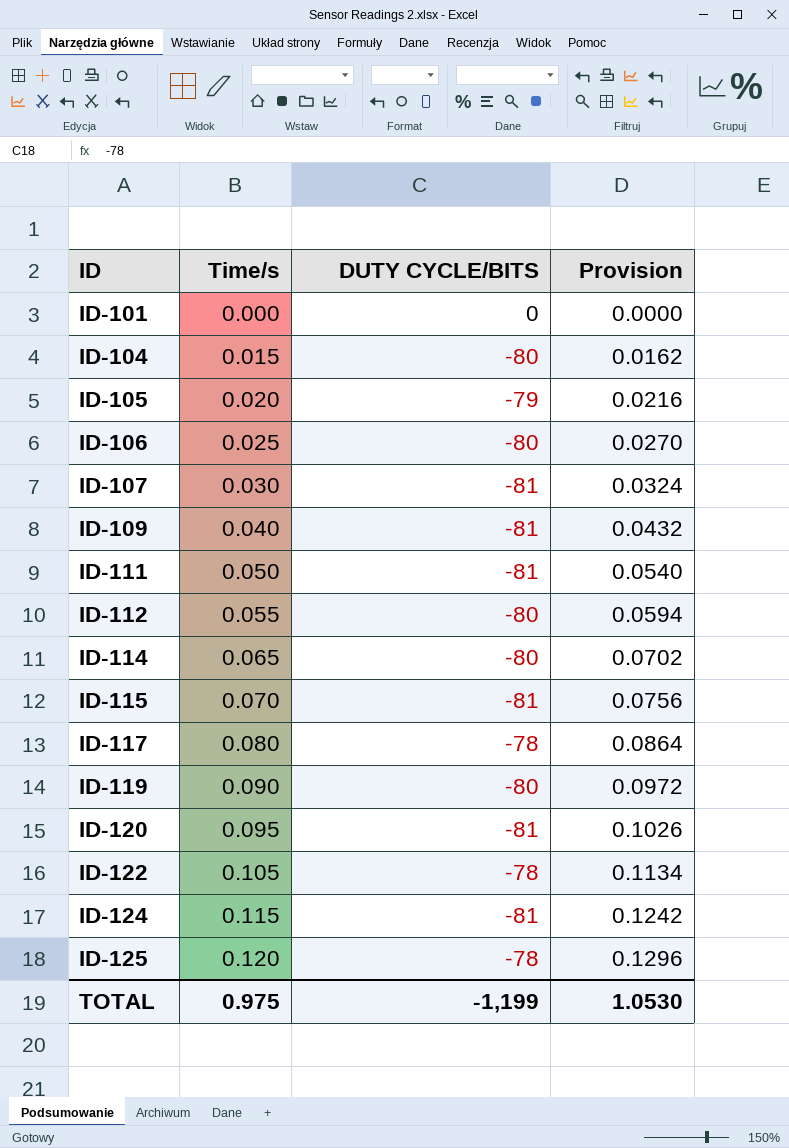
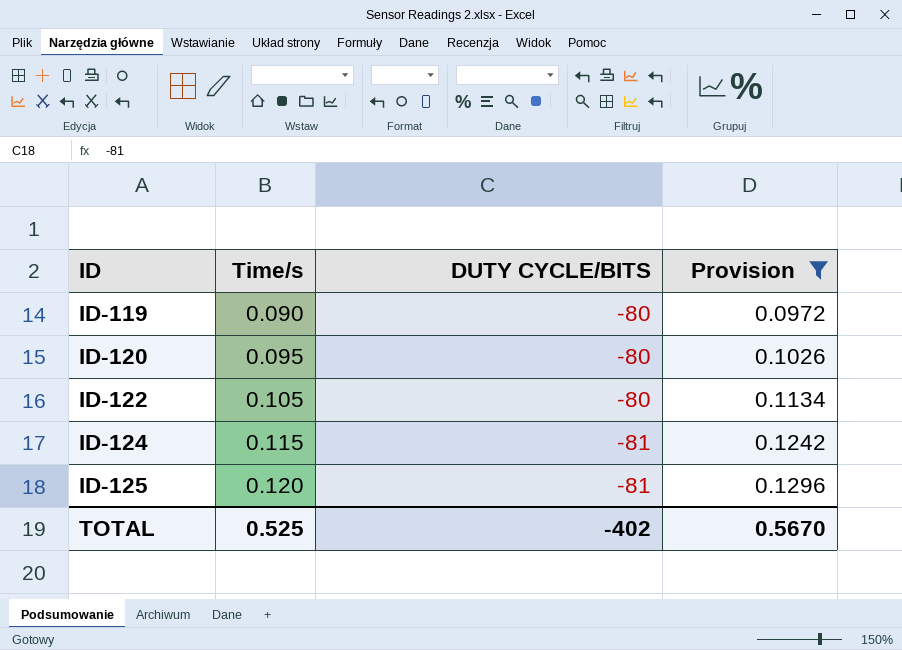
filter: none -> Provision >= 0.0972
ID-120 | DUTY CYCLE/BITS: -81 -> -80
ID-122 | DUTY CYCLE/BITS: -78 -> -80
ID-125 | DUTY CYCLE/BITS: -78 -> -81
TOTAL | Time/s: 0.975 -> 0.525
TOTAL | DUTY CYCLE/BITS: -1,199 -> -402
TOTAL | Provision: 1.0530 -> 0.5670

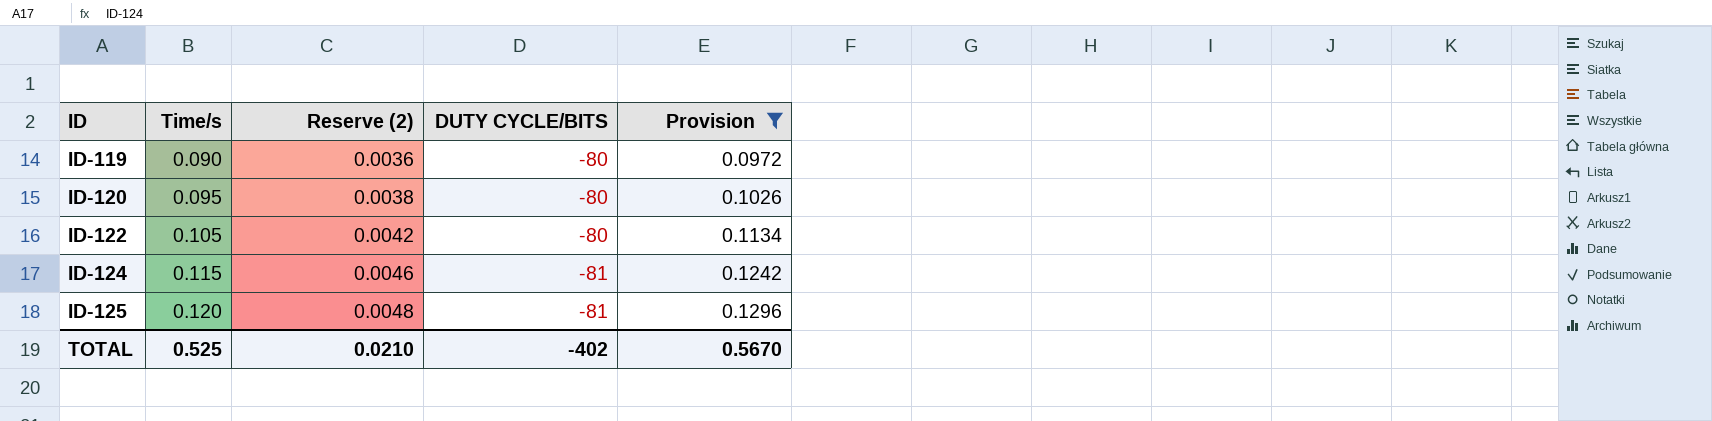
column Reserve (2) | formula: none -> [Time/s] * 0.04

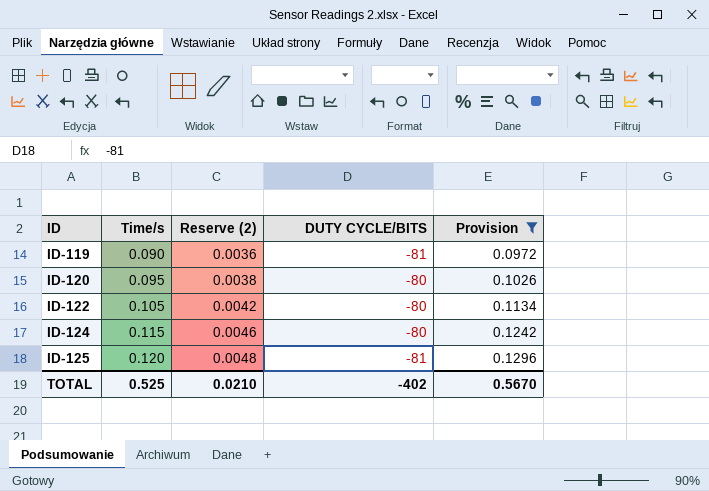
ID-119 | DUTY CYCLE/BITS: -80 -> -81
ID-124 | DUTY CYCLE/BITS: -81 -> -80

